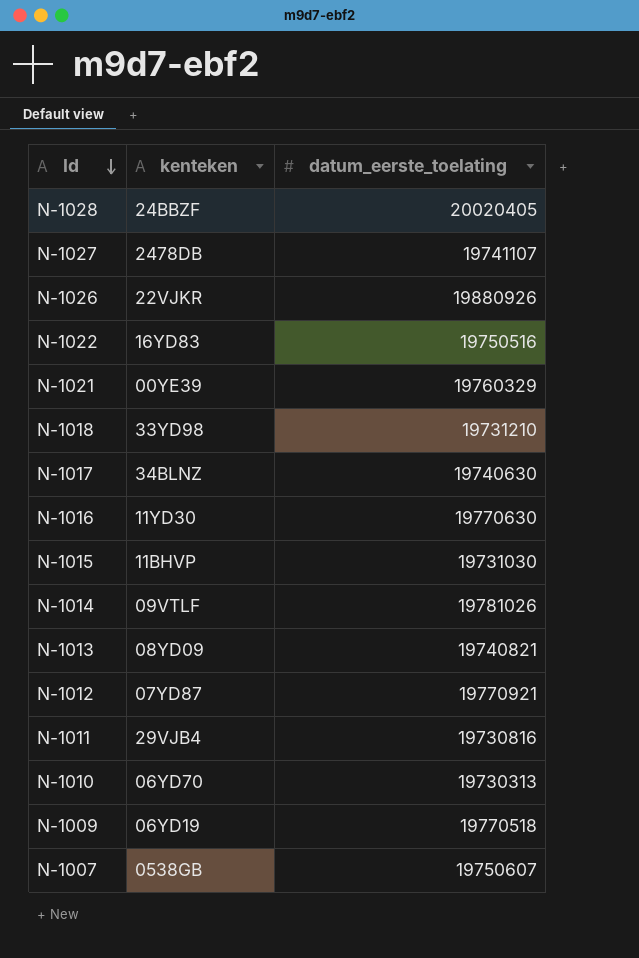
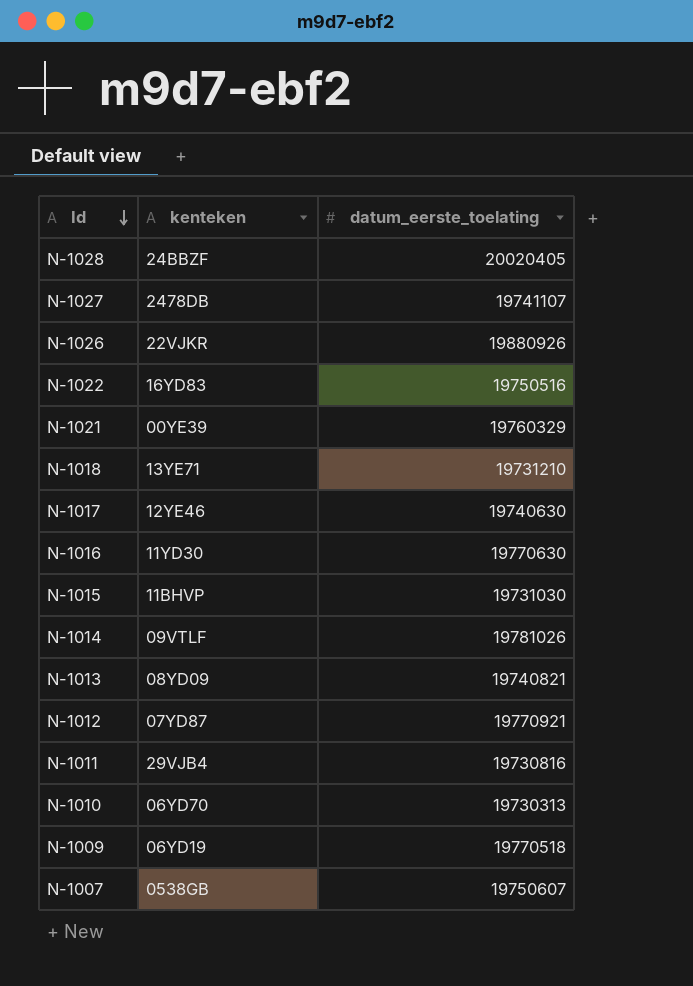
N-1018 | kenteken: 33YD98 -> 13YE71
N-1017 | kenteken: 34BLNZ -> 12YE46

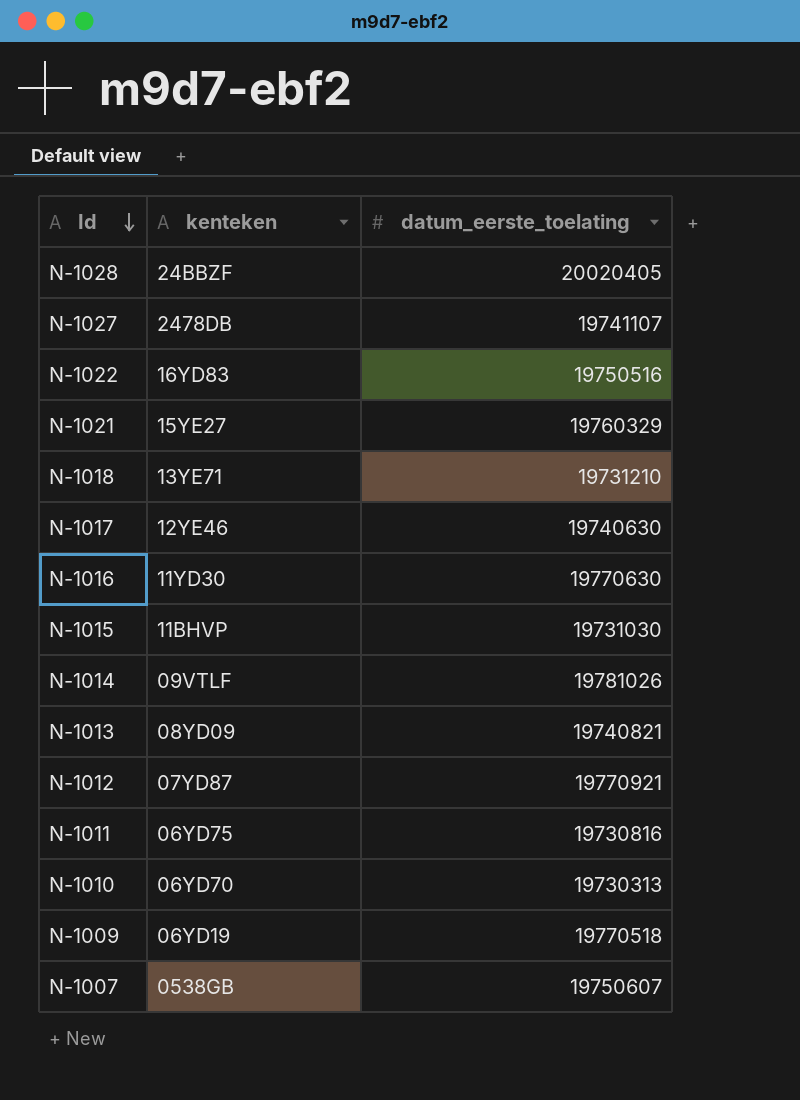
row N-1026: 22VJKR | 19880926 -> none
N-1021 | kenteken: 00YE39 -> 15YE27
N-1011 | kenteken: 29VJB4 -> 06YD75

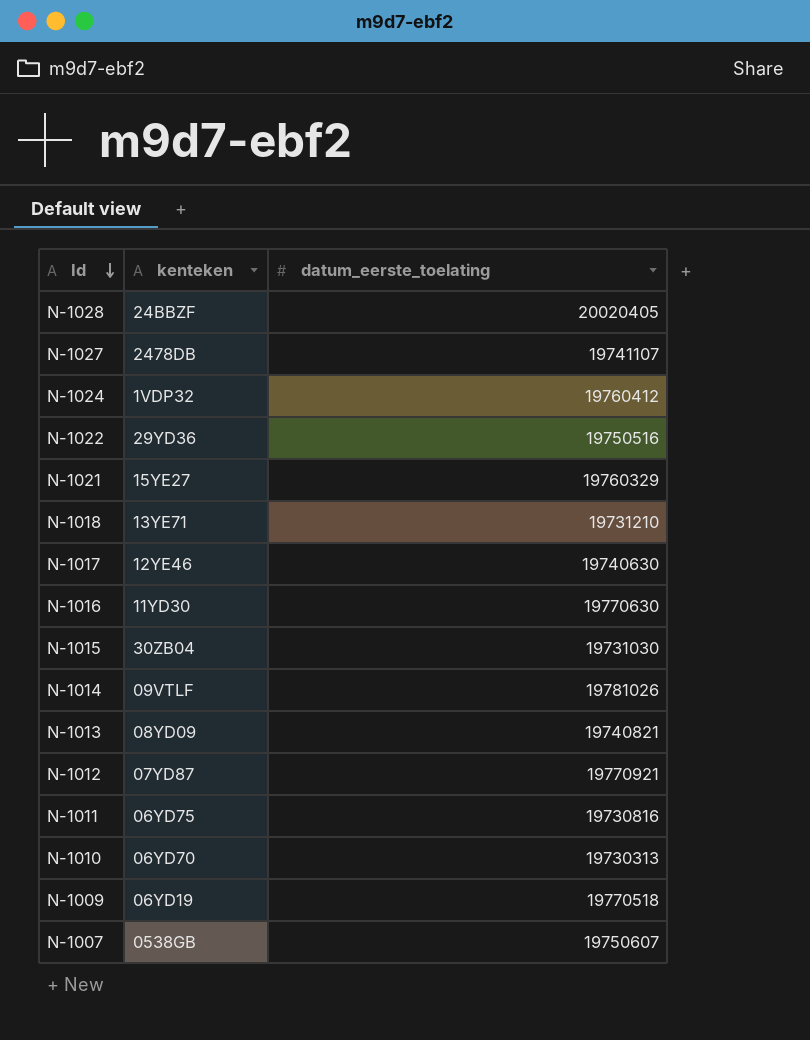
row N-1024: none -> 1VDP32 | 19760412
N-1022 | kenteken: 16YD83 -> 29YD36
N-1015 | kenteken: 11BHVP -> 30ZB04

